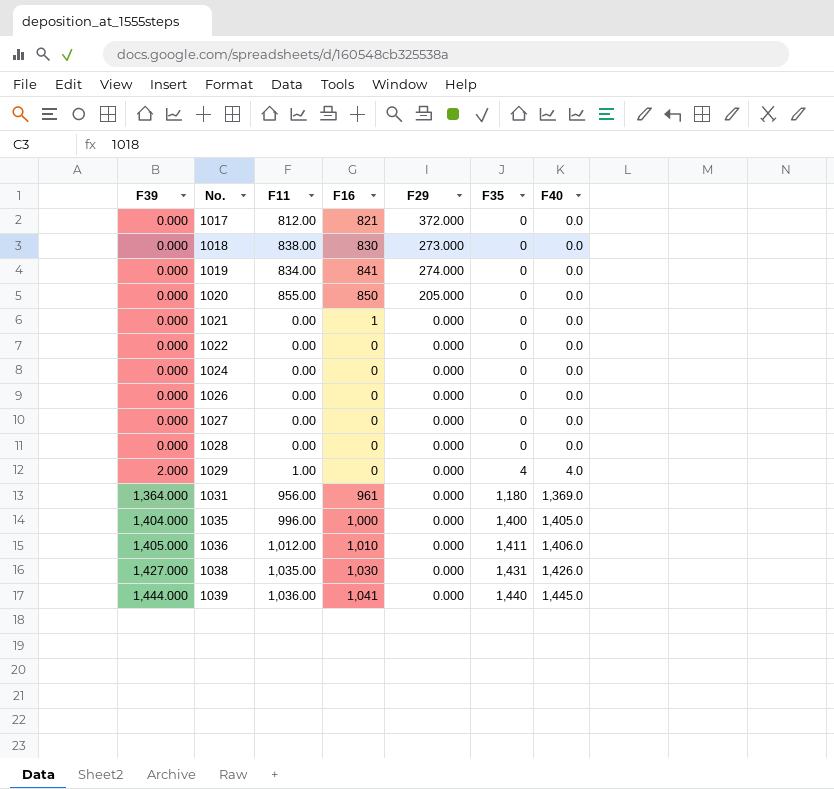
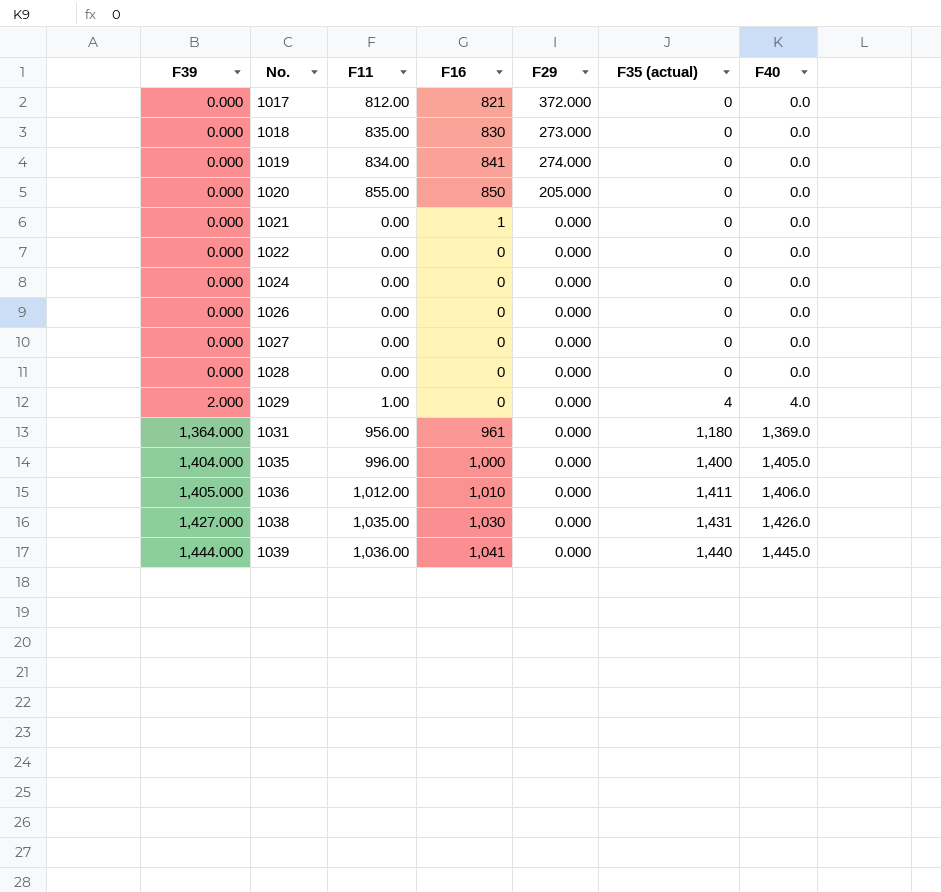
column name: F35 -> F35 (actual)
1018 | F11: 838.00 -> 835.00

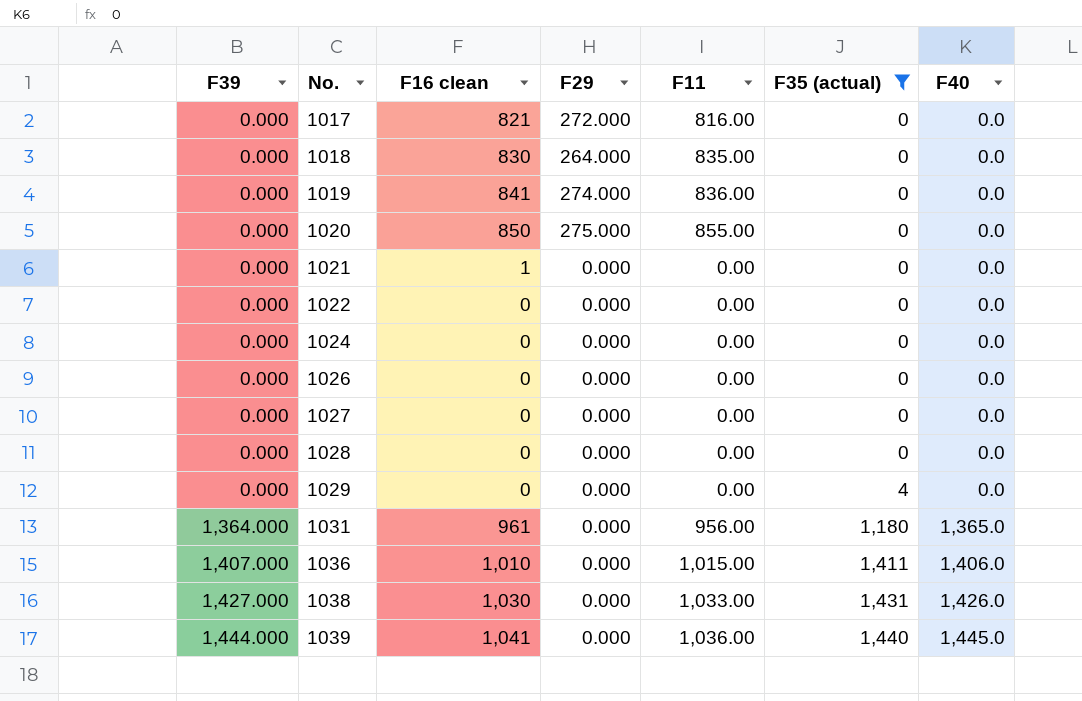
filter: none -> F35 (actual) != 1,400
column name: F16 -> F16 clean
column F11 | position: 3 -> 5
1017 | F29: 372.000 -> 272.000
1017 | F11: 812.00 -> 816.00
1018 | F29: 273.000 -> 264.000
1019 | F11: 834.00 -> 836.00
1020 | F29: 205.000 -> 275.000
1029 | F39: 2.000 -> 0.000
1029 | F11: 1.00 -> 0.00
1029 | F40: 4.0 -> 0.0
1031 | F40: 1,369.0 -> 1,365.0
1036 | F39: 1,405.000 -> 1,407.000
1036 | F11: 1,012.00 -> 1,015.00
1038 | F11: 1,035.00 -> 1,033.00

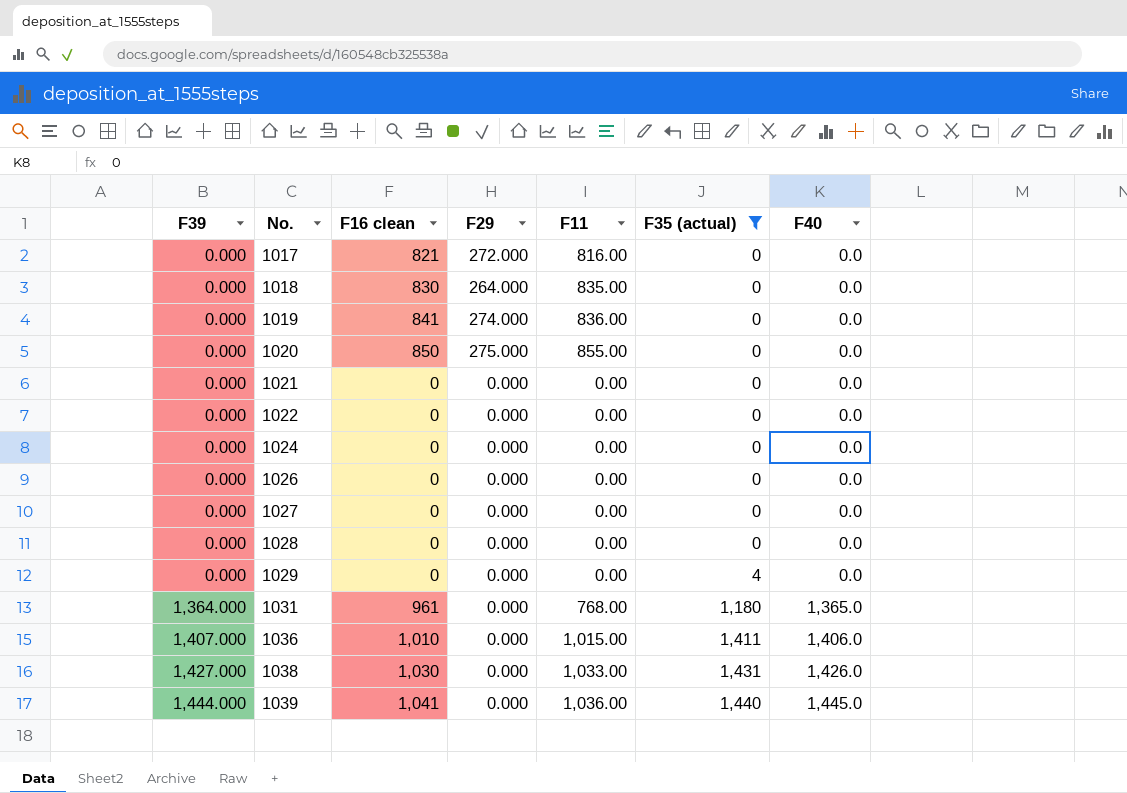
1021 | F16 clean: 1 -> 0
1031 | F11: 956.00 -> 768.00

